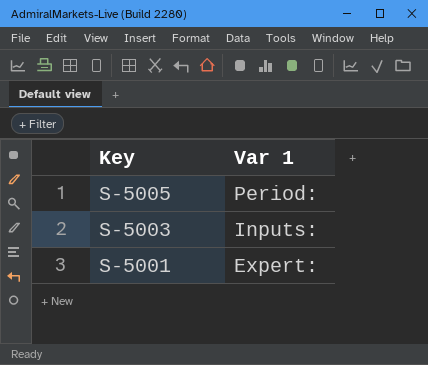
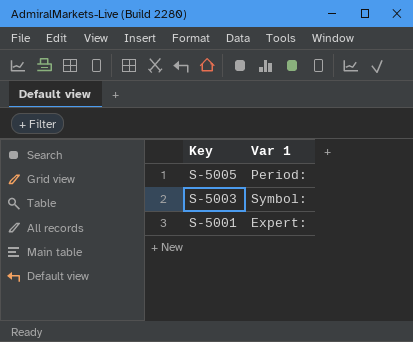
S-5003 | Var 1: Inputs: -> Symbol:

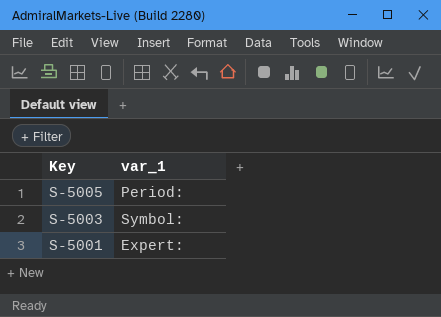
column name: Var 1 -> var_1

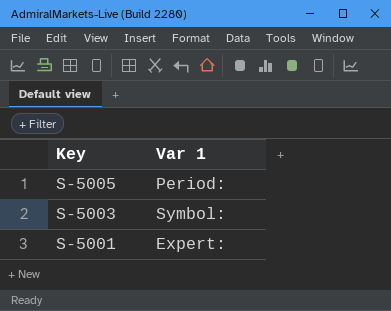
column name: var_1 -> Var 1

